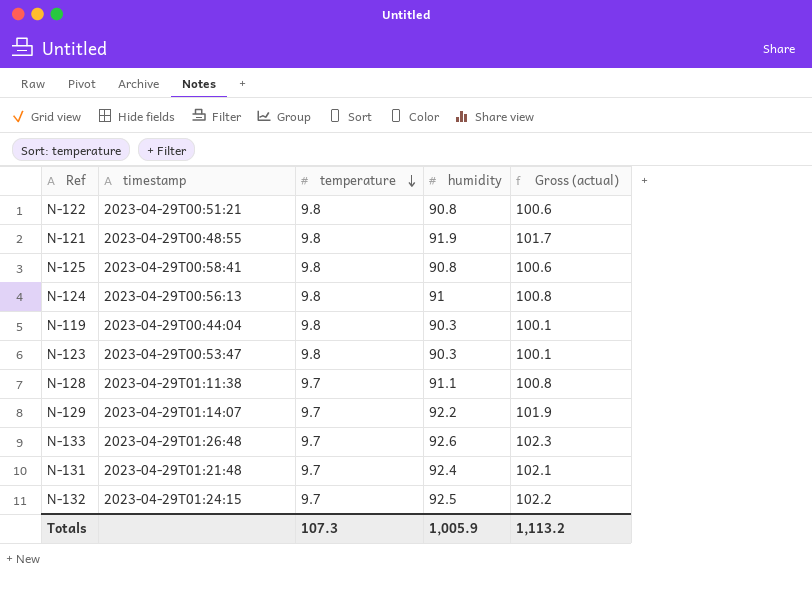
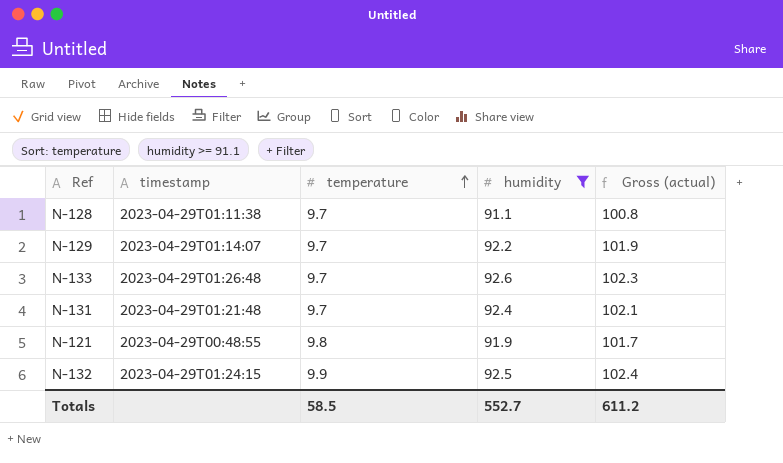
filter: none -> humidity >= 91.1
row order: temperature descending -> temperature ascending
N-132 | temperature: 9.7 -> 9.9
N-132 | Gross (actual): 102.2 -> 102.4
Totals | temperature: 107.3 -> 58.5
Totals | humidity: 1,005.9 -> 552.7
Totals | Gross (actual): 1,113.2 -> 611.2

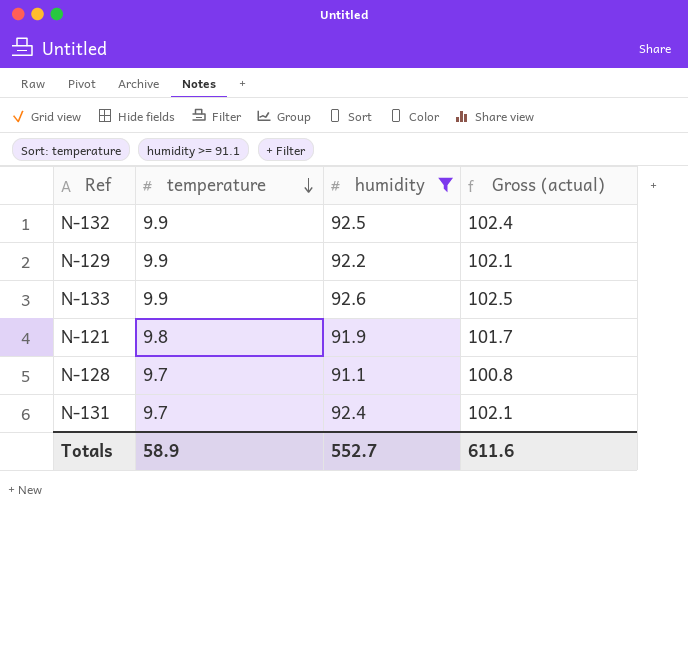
row order: temperature ascending -> temperature descending
column timestamp | position: 2 -> none
N-129 | temperature: 9.7 -> 9.9
N-129 | Gross (actual): 101.9 -> 102.1
N-133 | temperature: 9.7 -> 9.9
N-133 | Gross (actual): 102.3 -> 102.5
Totals | temperature: 58.5 -> 58.9
Totals | Gross (actual): 611.2 -> 611.6

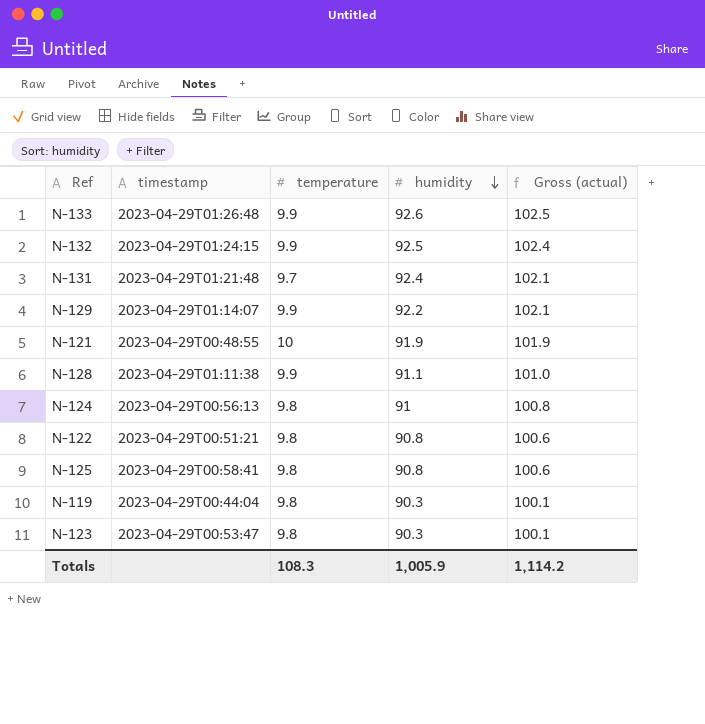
filter: humidity >= 91.1 -> none
row order: temperature descending -> humidity descending
column timestamp | position: none -> 2
N-121 | temperature: 9.8 -> 10
N-121 | Gross (actual): 101.7 -> 101.9
N-128 | temperature: 9.7 -> 9.9
N-128 | Gross (actual): 100.8 -> 101.0
Totals | temperature: 58.9 -> 108.3
Totals | humidity: 552.7 -> 1,005.9
Totals | Gross (actual): 611.6 -> 1,114.2

